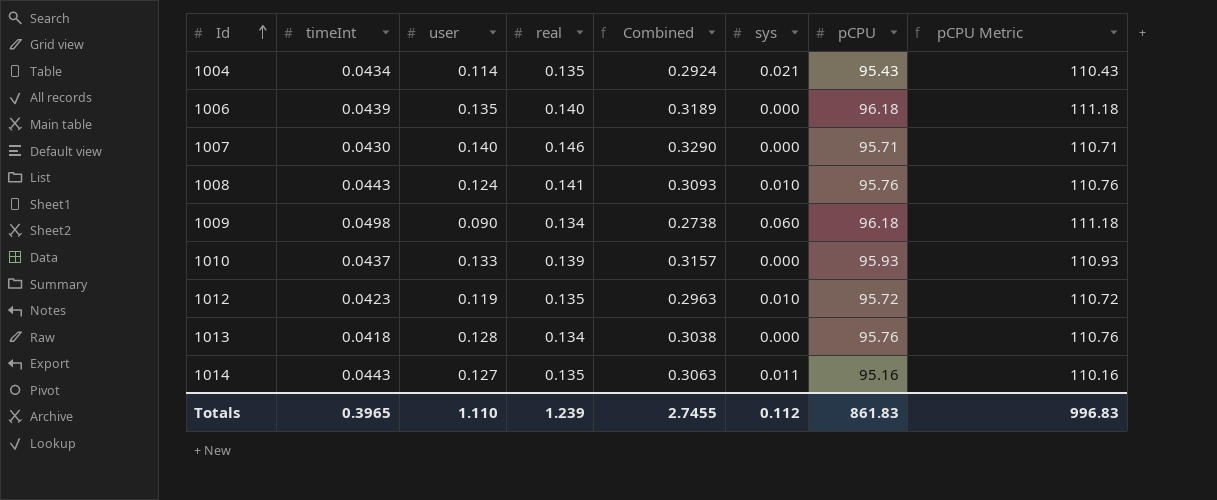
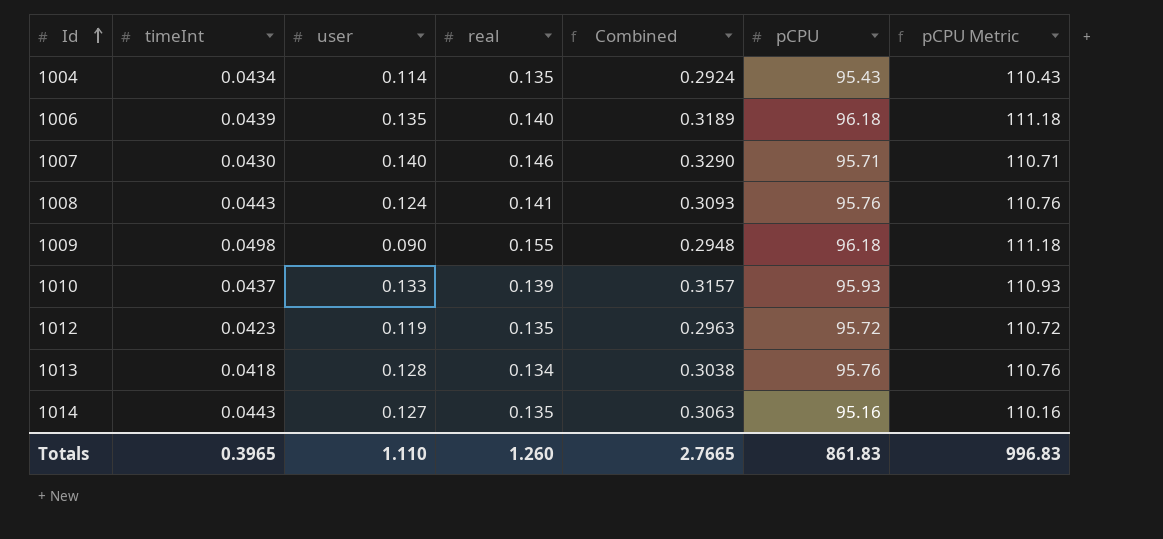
column sys | position: 6 -> none
1009 | real: 0.134 -> 0.155
1009 | Combined: 0.2738 -> 0.2948
Totals | real: 1.239 -> 1.260
Totals | Combined: 2.7455 -> 2.7665

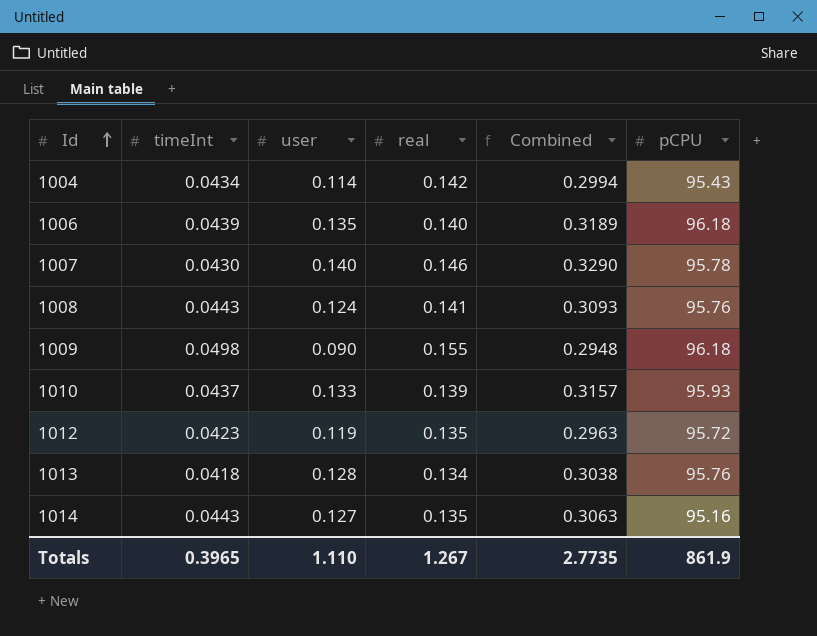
column pCPU Metric | formula: [pCPU] + 15 -> none
1004 | real: 0.135 -> 0.142
1004 | Combined: 0.2924 -> 0.2994
1007 | pCPU: 95.71 -> 95.78
Totals | real: 1.260 -> 1.267
Totals | Combined: 2.7665 -> 2.7735
Totals | pCPU: 861.83 -> 861.9

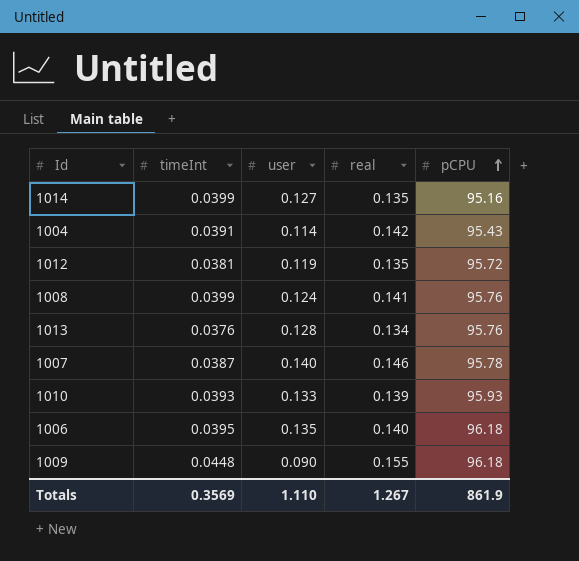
row order: Id ascending -> pCPU ascending
column Combined | formula: [timeInt] + [user] + [real] -> none
1014 | timeInt: 0.0443 -> 0.0399
1004 | timeInt: 0.0434 -> 0.0391
1012 | timeInt: 0.0423 -> 0.0381
1008 | timeInt: 0.0443 -> 0.0399
1013 | timeInt: 0.0418 -> 0.0376
1007 | timeInt: 0.0430 -> 0.0387
1010 | timeInt: 0.0437 -> 0.0393
1006 | timeInt: 0.0439 -> 0.0395
1009 | timeInt: 0.0498 -> 0.0448
Totals | timeInt: 0.3965 -> 0.3569

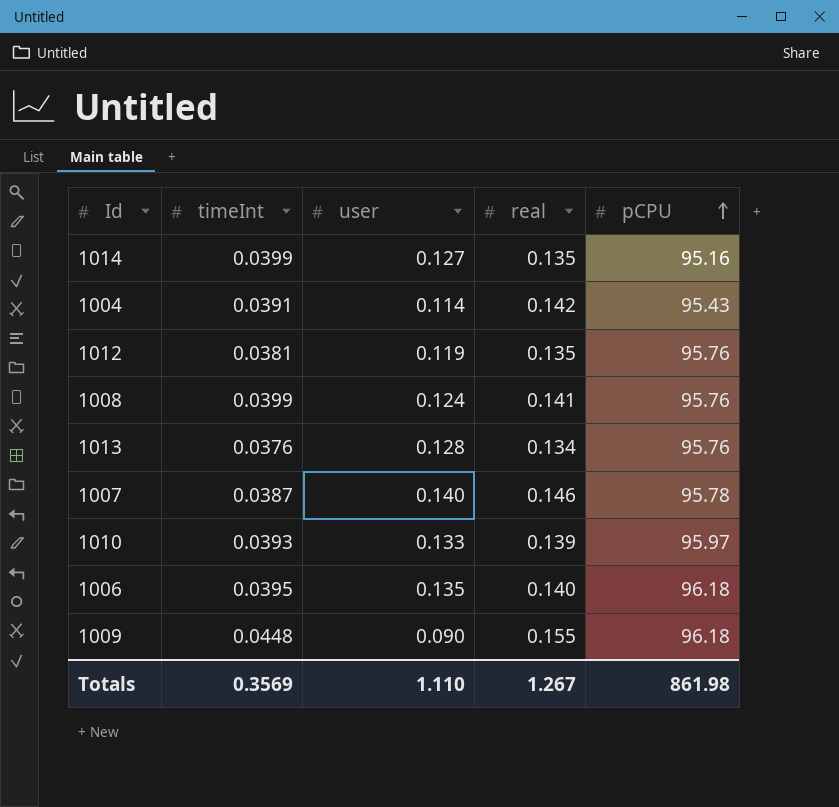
1012 | pCPU: 95.72 -> 95.76
1010 | pCPU: 95.93 -> 95.97
Totals | pCPU: 861.9 -> 861.98

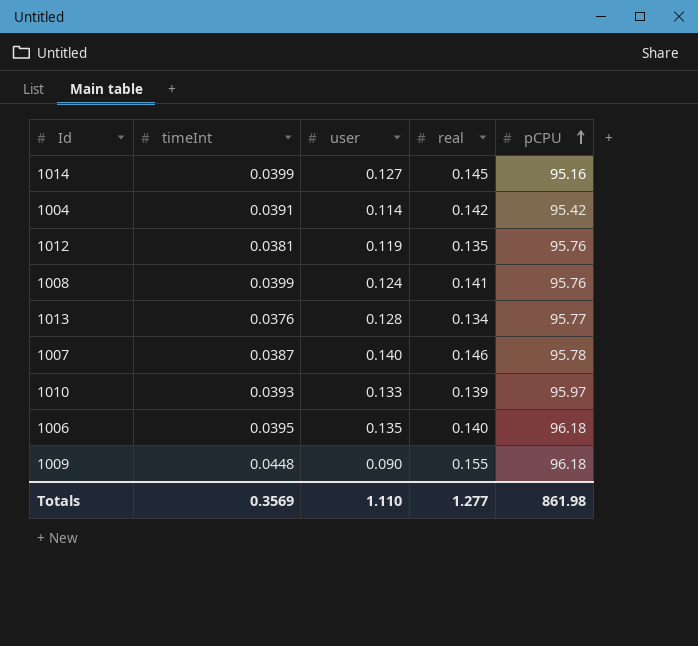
1014 | real: 0.135 -> 0.145
1004 | pCPU: 95.43 -> 95.42
1013 | pCPU: 95.76 -> 95.77
Totals | real: 1.267 -> 1.277

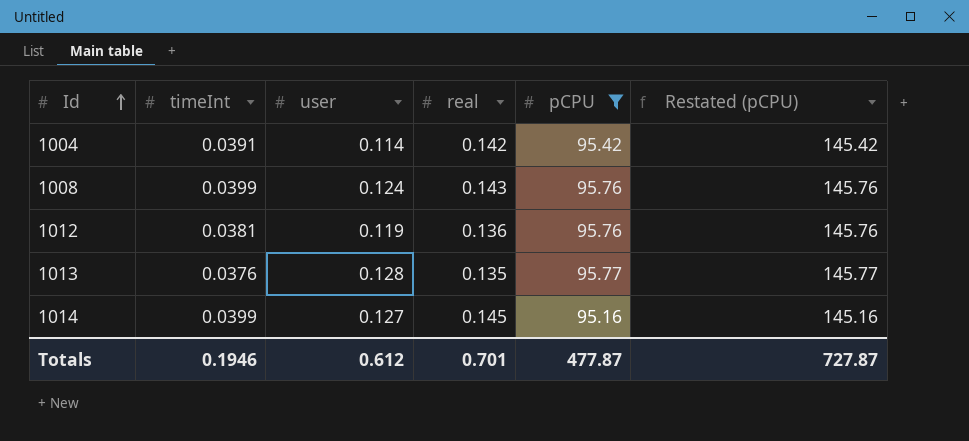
filter: none -> pCPU <= 95.77
row order: pCPU ascending -> Id ascending
column Restated (pCPU) | formula: none -> [pCPU] + 50
1008 | real: 0.141 -> 0.143
1012 | real: 0.135 -> 0.136
1013 | real: 0.134 -> 0.135
Totals | timeInt: 0.3569 -> 0.1946
Totals | user: 1.110 -> 0.612
Totals | real: 1.277 -> 0.701
Totals | pCPU: 861.98 -> 477.87

